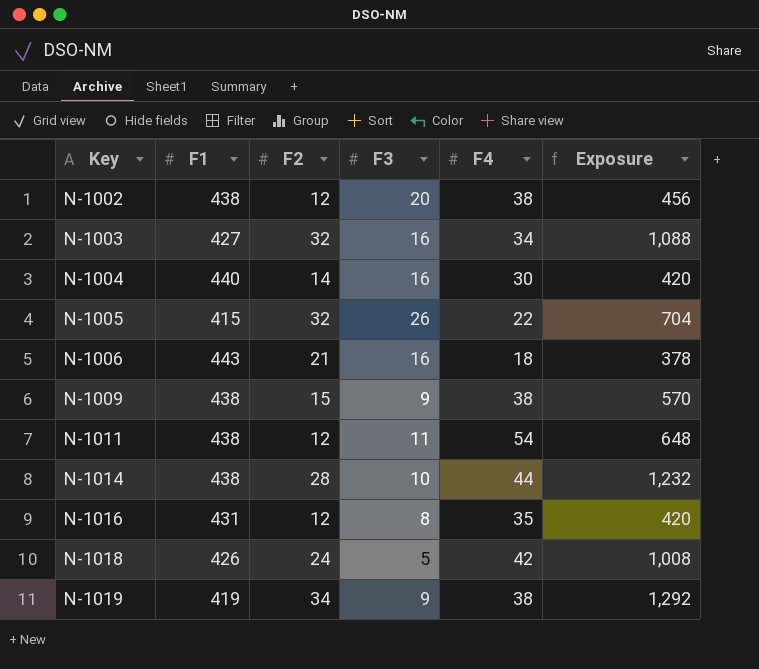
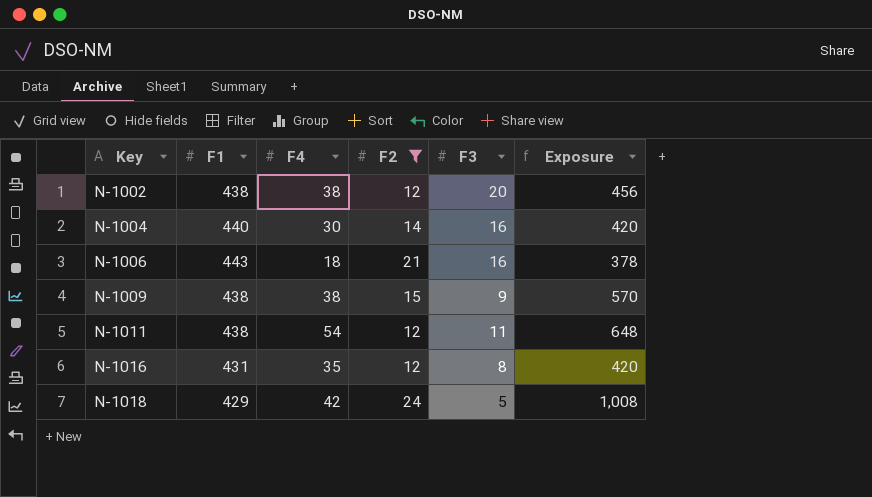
filter: none -> F2 <= 24
column F4 | position: 5 -> 3
N-1018 | F1: 426 -> 429

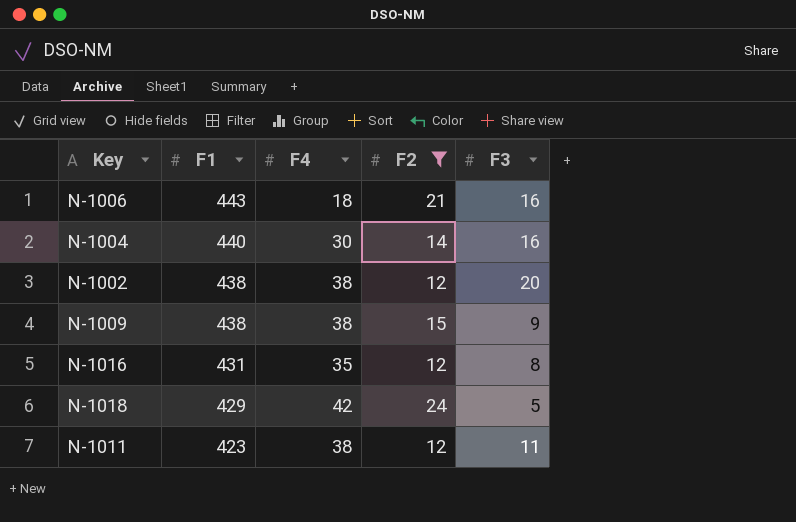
row order: Key ascending -> F1 descending
column Exposure | formula: [F4] * [F2] -> none
N-1011 | F1: 438 -> 423
N-1011 | F4: 54 -> 38

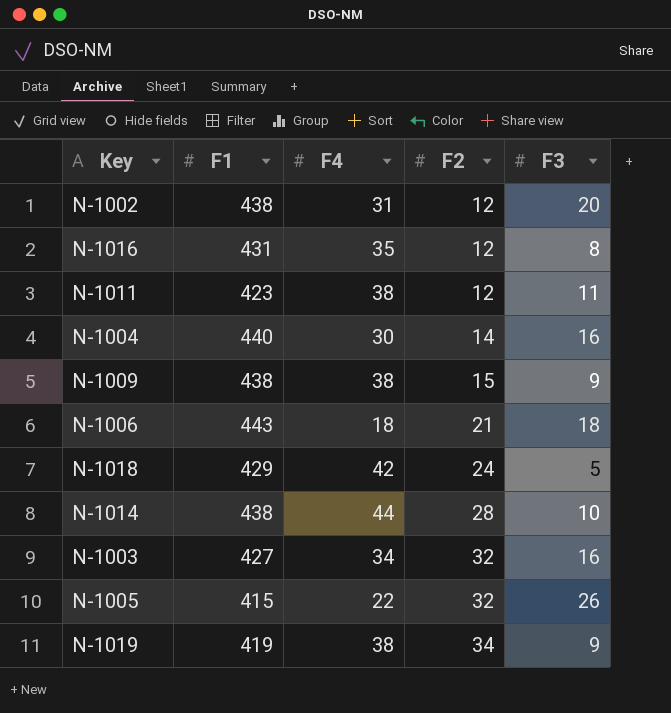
filter: F2 <= 24 -> none
row order: F1 descending -> F2 ascending
N-1002 | F4: 38 -> 31
N-1006 | F3: 16 -> 18

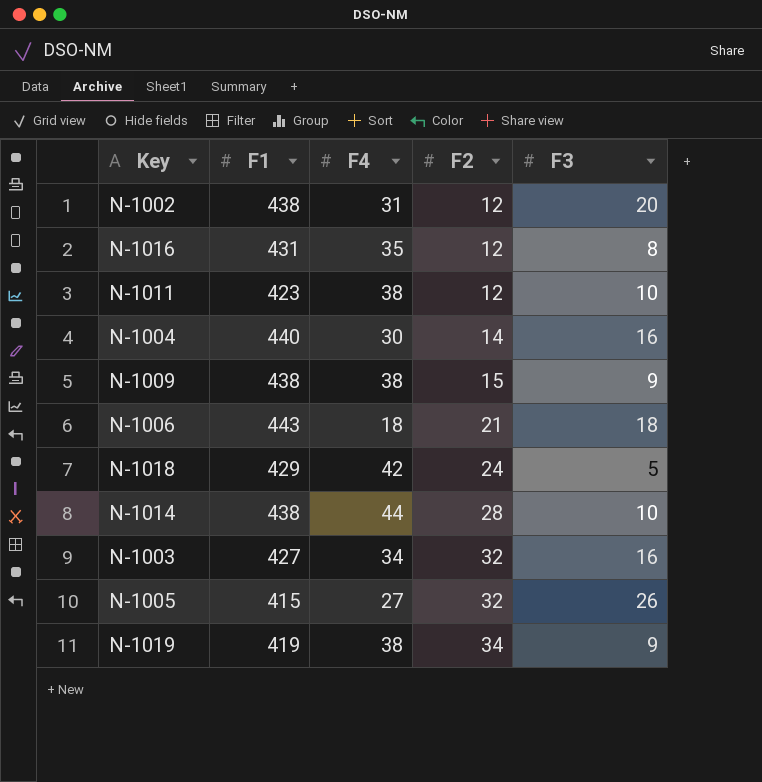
N-1011 | F3: 11 -> 10
N-1005 | F4: 22 -> 27

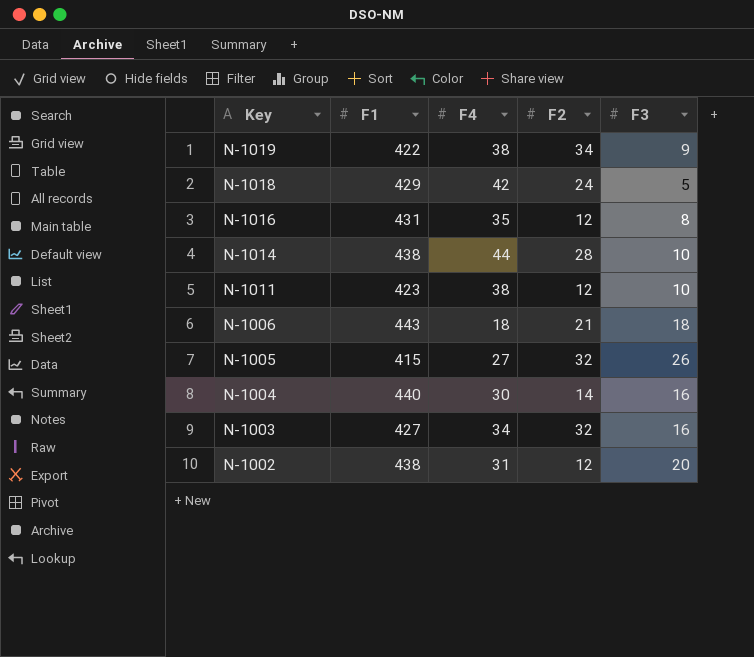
row order: F2 ascending -> Key descending
row N-1009: 438 | 38 | 15 | 9 -> none
N-1019 | F1: 419 -> 422

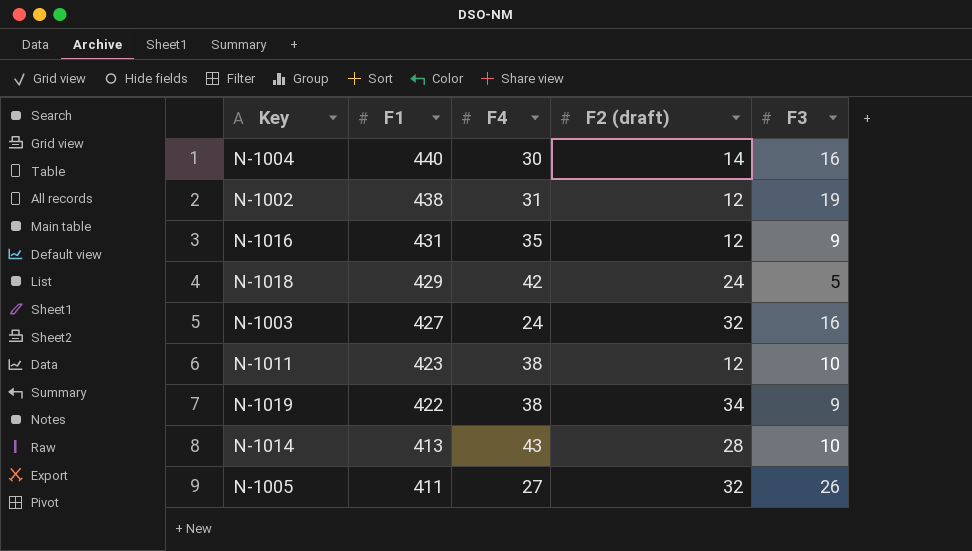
row order: Key descending -> F1 descending
column name: F2 -> F2 (draft)
row N-1006: 443 | 18 | 21 | 18 -> none
N-1002 | F3: 20 -> 19
N-1016 | F3: 8 -> 9
N-1003 | F4: 34 -> 24
N-1014 | F1: 438 -> 413
N-1014 | F4: 44 -> 43
N-1005 | F1: 415 -> 411

